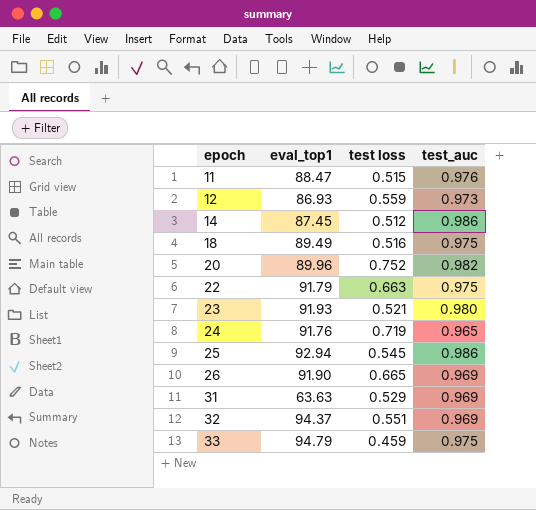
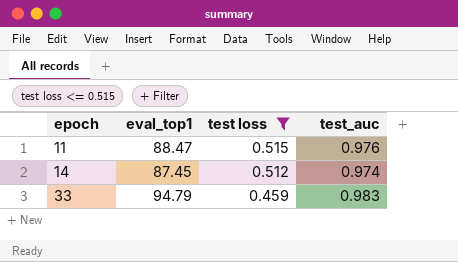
filter: none -> test loss <= 0.515
14 | test_auc: 0.986 -> 0.974
33 | test_auc: 0.975 -> 0.983

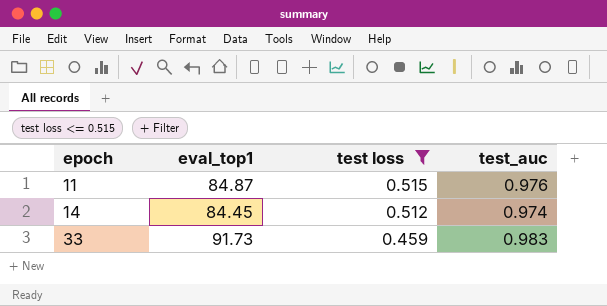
11 | eval_top1: 88.47 -> 84.87
14 | eval_top1: 87.45 -> 84.45
33 | eval_top1: 94.79 -> 91.73

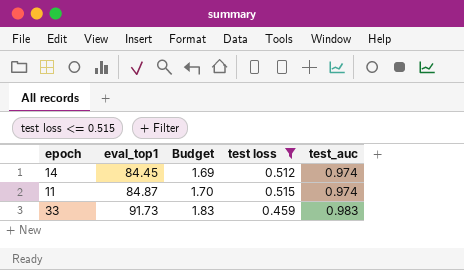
row order: epoch ascending -> eval_top1 ascending
column Budget | formula: none -> [eval_top1] * 0.02
11 | test_auc: 0.976 -> 0.974

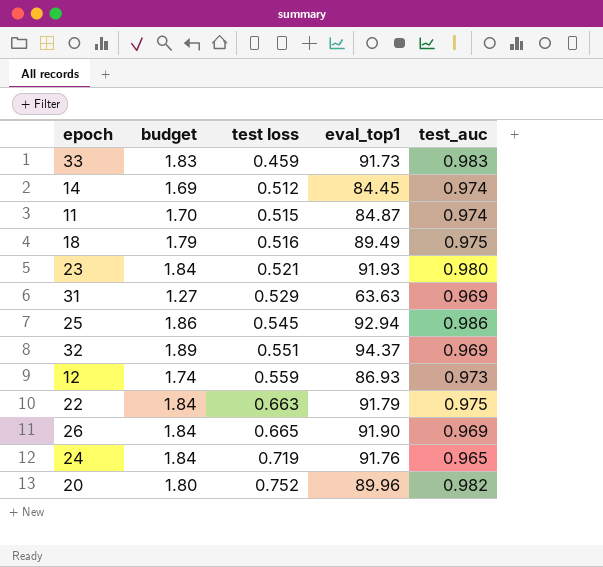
filter: test loss <= 0.515 -> none
row order: eval_top1 ascending -> test loss ascending
column name: Budget -> budget
column eval_top1 | position: 2 -> 4

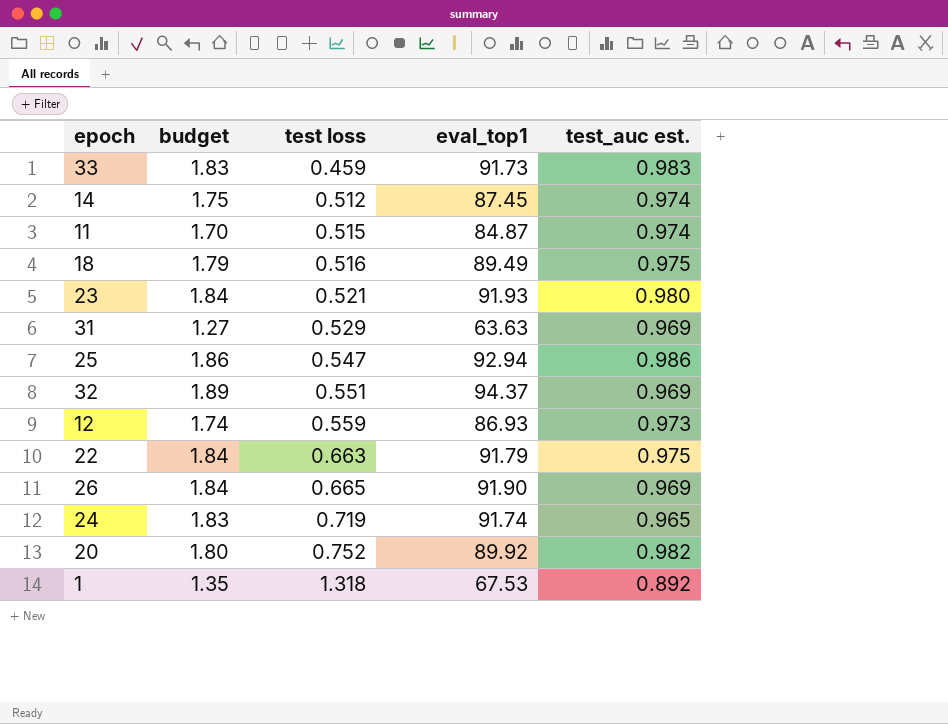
column name: test_auc -> test_auc est.
14 | budget: 1.69 -> 1.75
14 | eval_top1: 84.45 -> 87.45
25 | test loss: 0.545 -> 0.547
24 | budget: 1.84 -> 1.83
24 | eval_top1: 91.76 -> 91.74
20 | eval_top1: 89.96 -> 89.92
row 1: none -> 1.35 | 1.318 | 67.53 | 0.892

